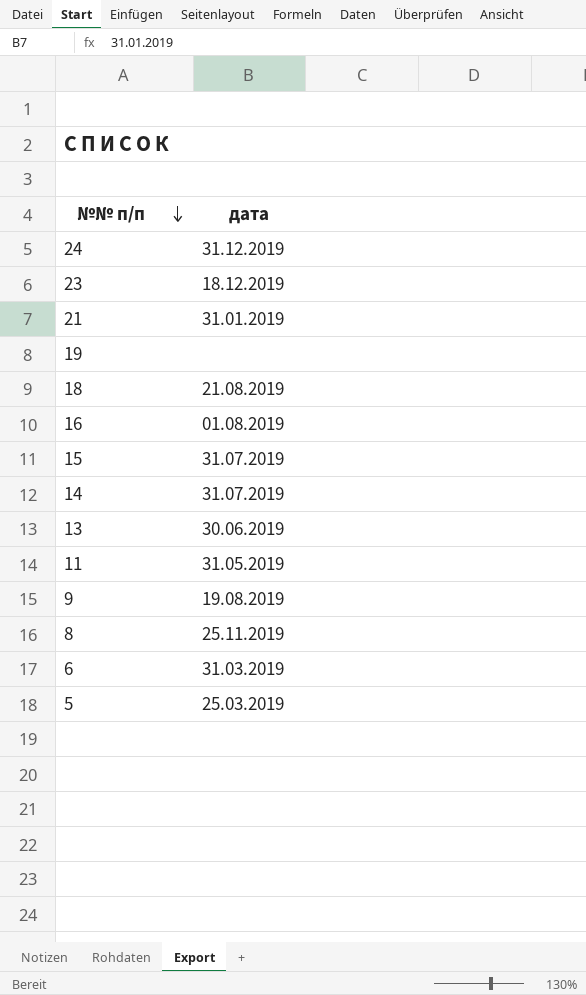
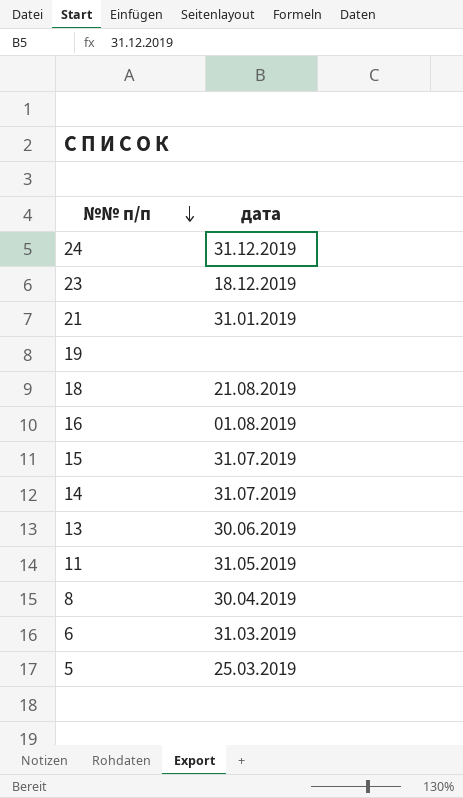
row 9: 19.08.2019 -> none
8 | дата: 25.11.2019 -> 30.04.2019

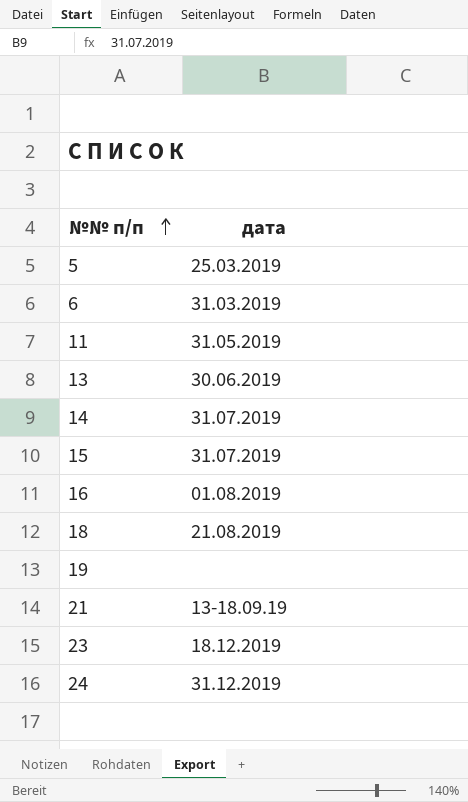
row order: №№ п/п descending -> №№ п/п ascending
row 8: 30.04.2019 -> none
21 | дата: 31.01.2019 -> 13-18.09.19

